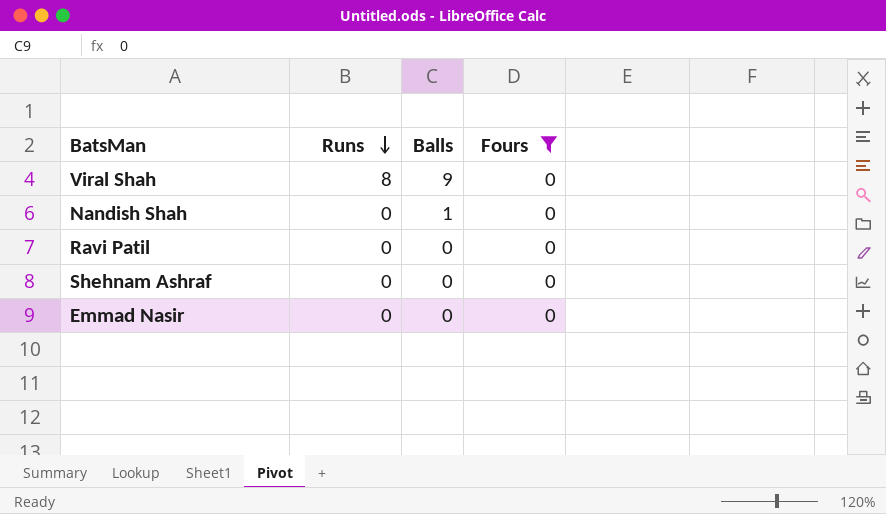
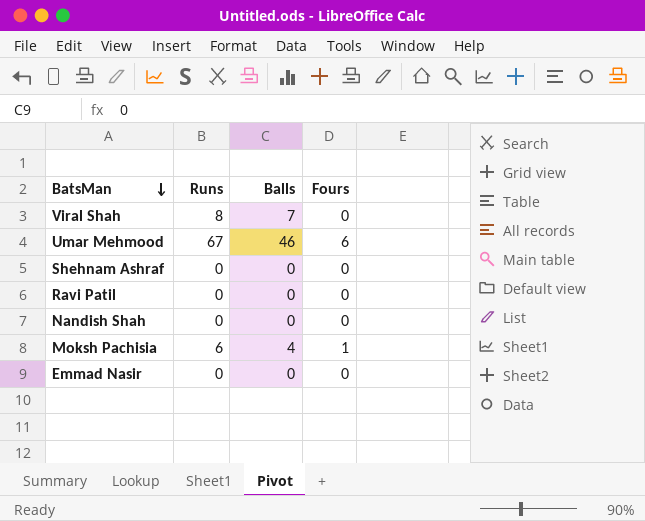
filter: Fours = 0 -> none
row order: Runs descending -> BatsMan descending
Viral Shah | Balls: 9 -> 7
Nandish Shah | Balls: 1 -> 0

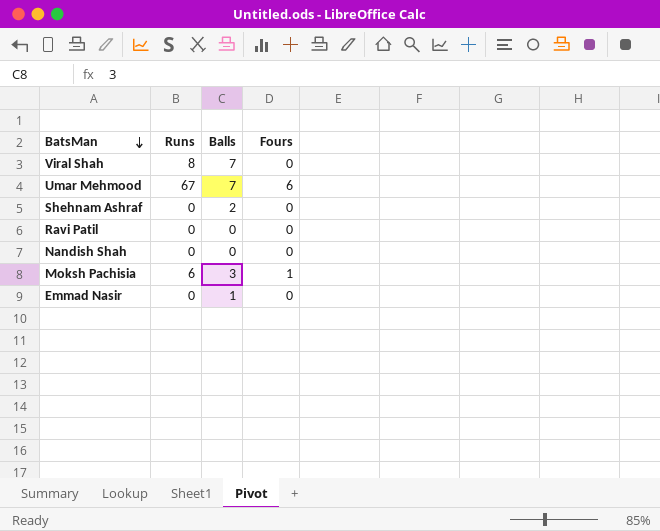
Umar Mehmood | Balls: 46 -> 7
Shehnam Ashraf | Balls: 0 -> 2
Moksh Pachisia | Balls: 4 -> 3
Emmad Nasir | Balls: 0 -> 1

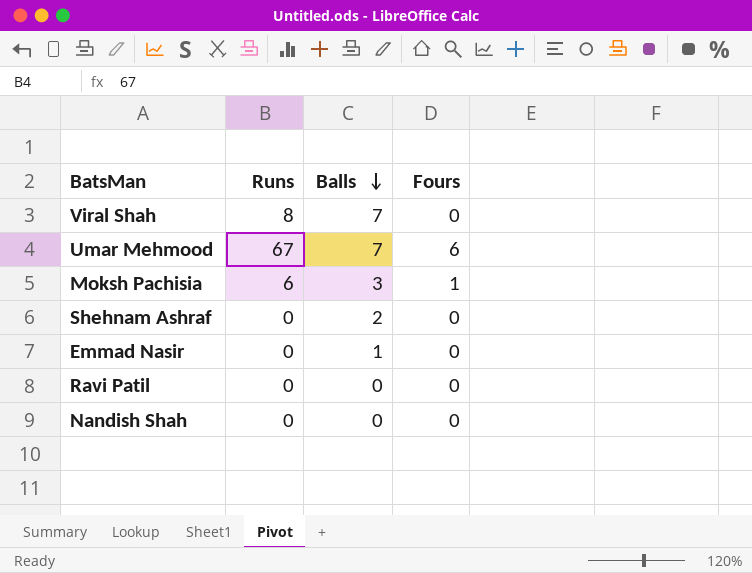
row order: BatsMan descending -> Balls descending

